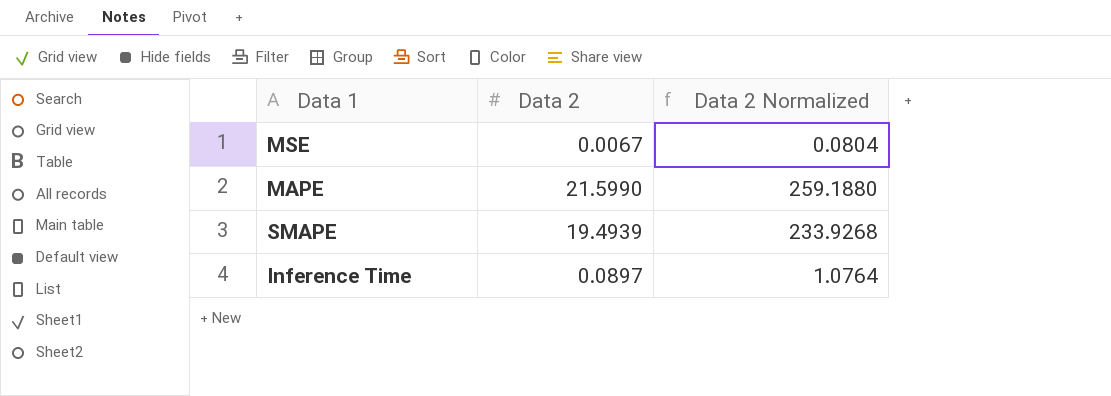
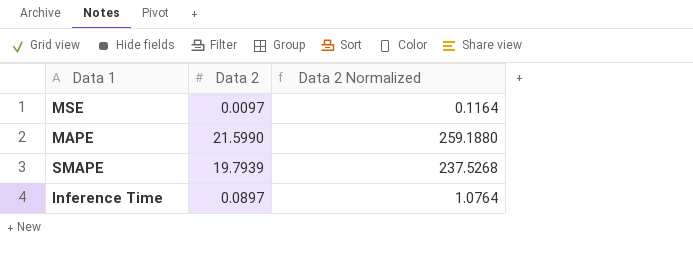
MSE | Data 2: 0.0067 -> 0.0097
MSE | Data 2 Normalized: 0.0804 -> 0.1164
SMAPE | Data 2: 19.4939 -> 19.7939
SMAPE | Data 2 Normalized: 233.9268 -> 237.5268

